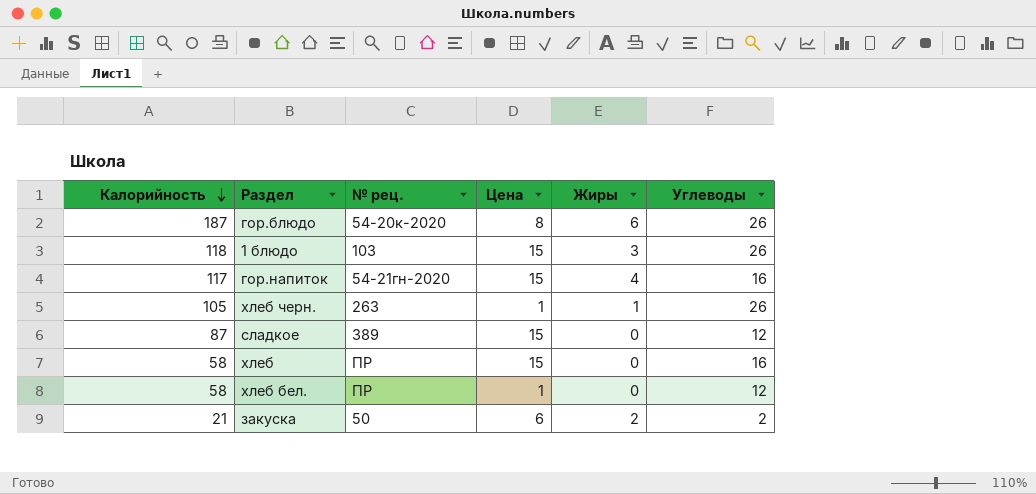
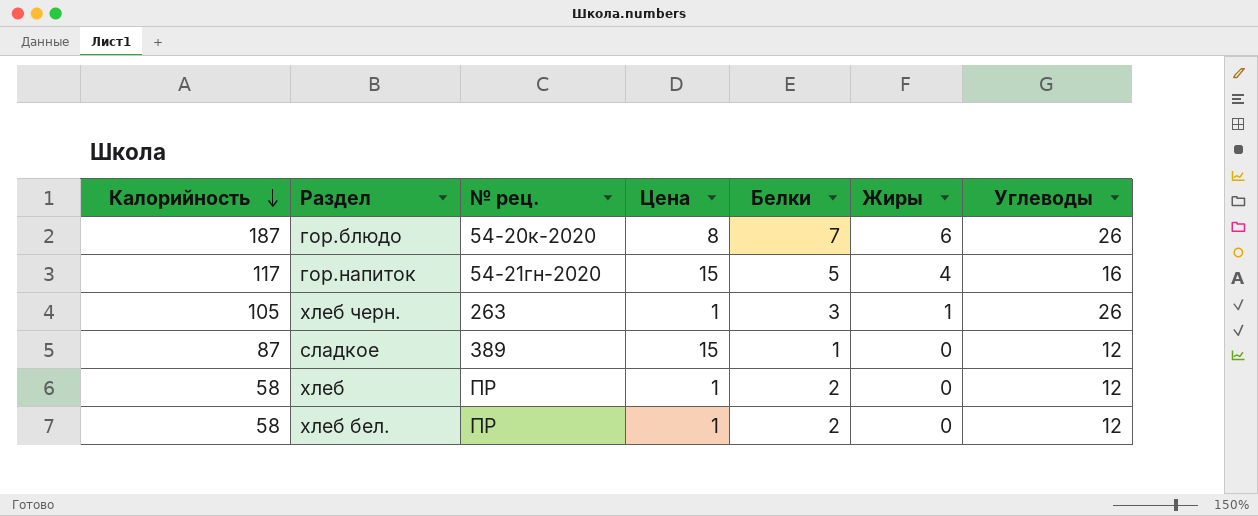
column Белки | position: none -> 5
row 1 блюдо: 118 | 103 | 15 | 3 | 26 -> none
row закуска: 21 | 50 | 6 | 2 | 2 -> none
хлеб | Цена: 15 -> 1
хлеб | Углеводы: 16 -> 12

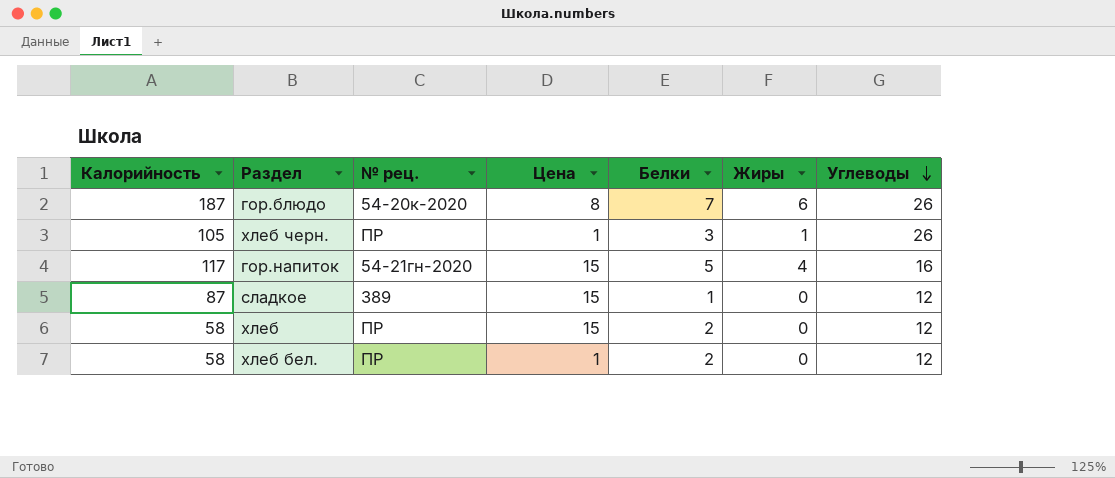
row order: Калорийность descending -> Углеводы descending
хлеб черн. | № рец.: 263 -> ПР
хлеб | Цена: 1 -> 15

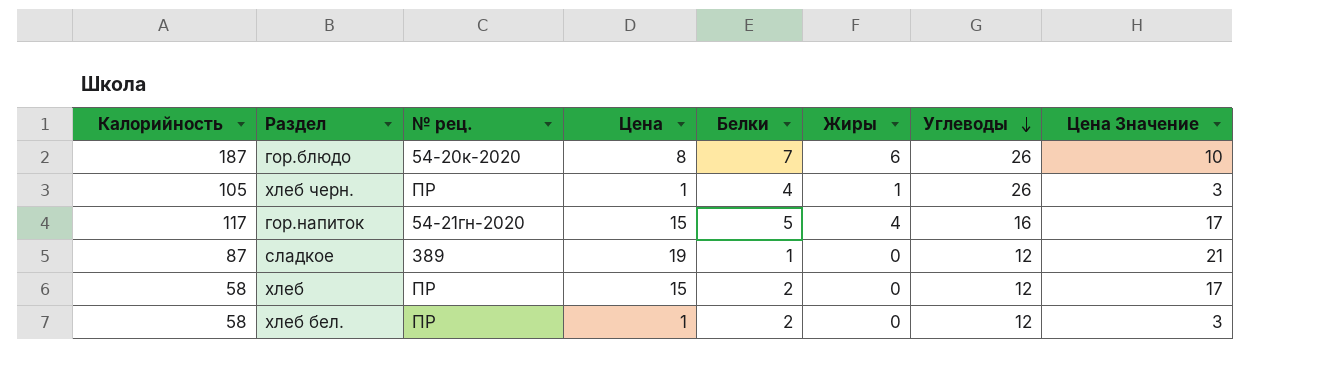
column Цена Значение | formula: none -> [Цена] + 2
хлеб черн. | Белки: 3 -> 4
сладкое | Цена: 15 -> 19

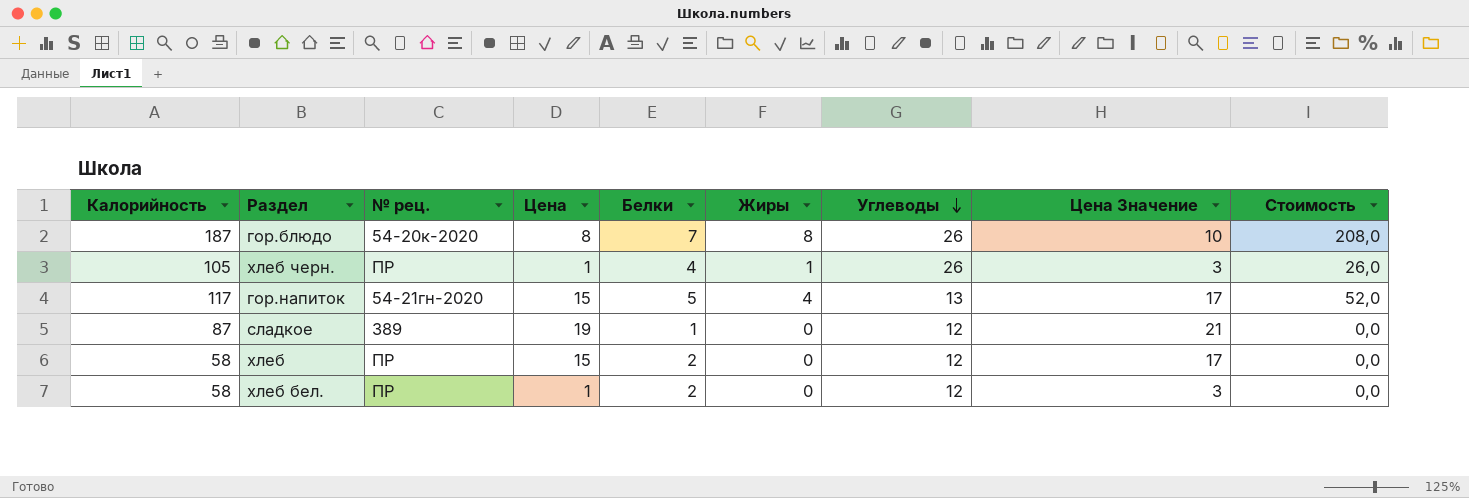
column Стоимость | formula: none -> [Жиры] * [Углеводы]
гор.блюдо | Жиры: 6 -> 8
гор.напиток | Углеводы: 16 -> 13

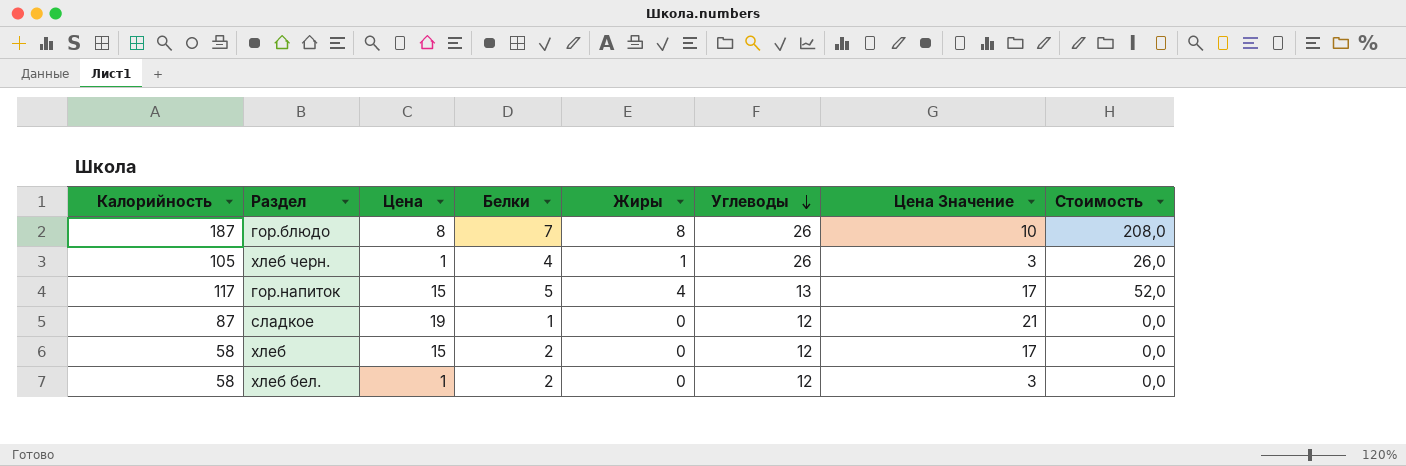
column № рец. | position: 3 -> none

